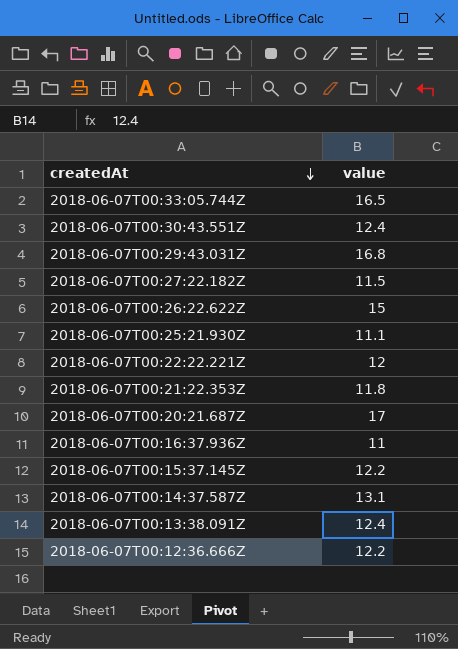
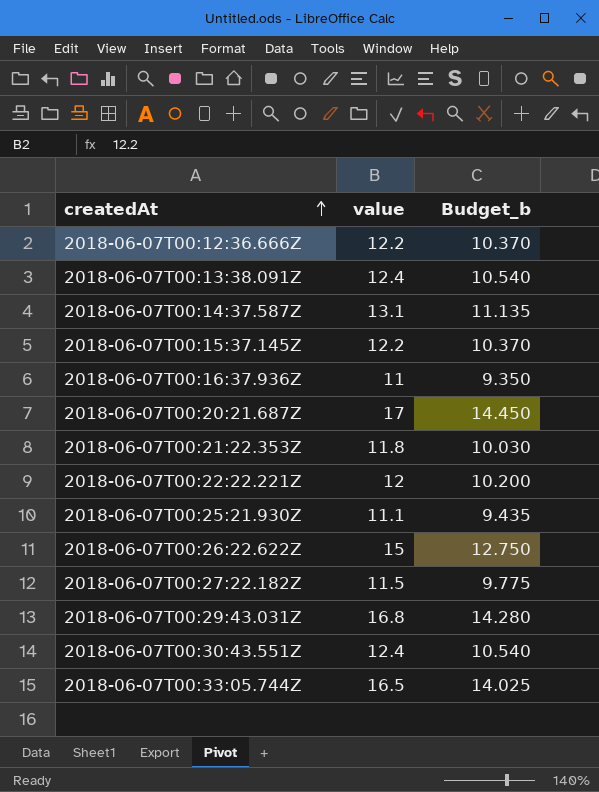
row order: createdAt descending -> createdAt ascending
column Budget_b | formula: none -> [value] * 0.85

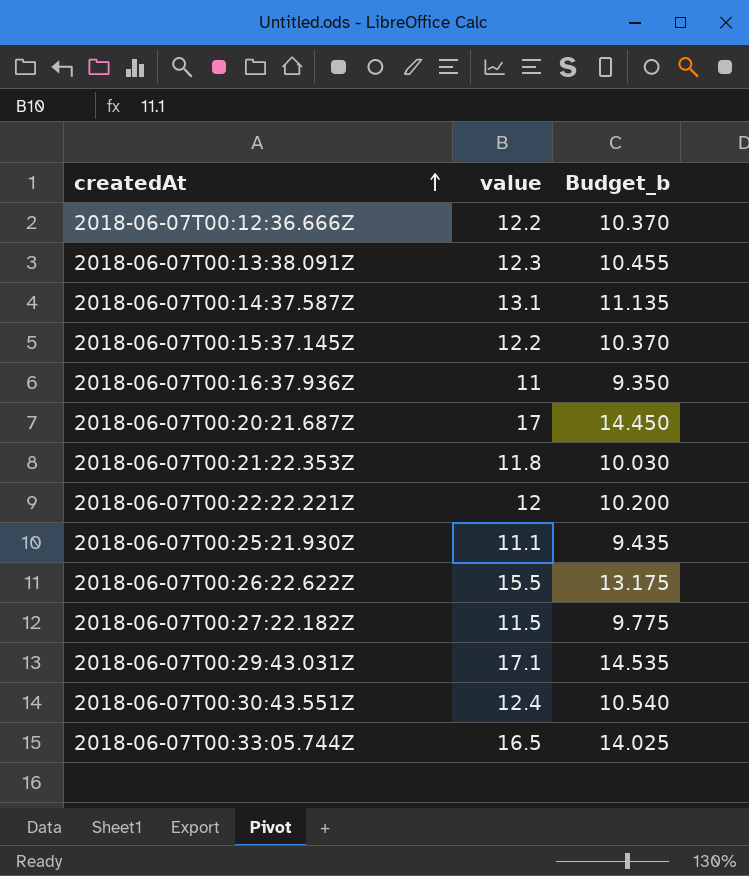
2018-06-07T00:13:38.091Z | value: 12.4 -> 12.3
2018-06-07T00:13:38.091Z | Budget_b: 10.540 -> 10.455
2018-06-07T00:26:22.622Z | value: 15 -> 15.5
2018-06-07T00:26:22.622Z | Budget_b: 12.750 -> 13.175
2018-06-07T00:29:43.031Z | value: 16.8 -> 17.1
2018-06-07T00:29:43.031Z | Budget_b: 14.280 -> 14.535

